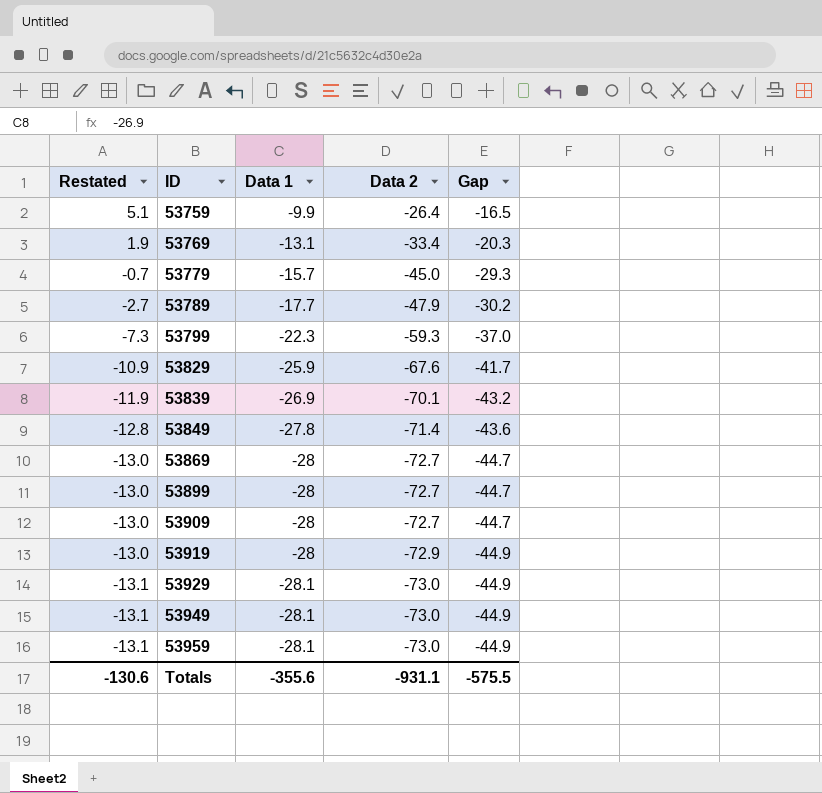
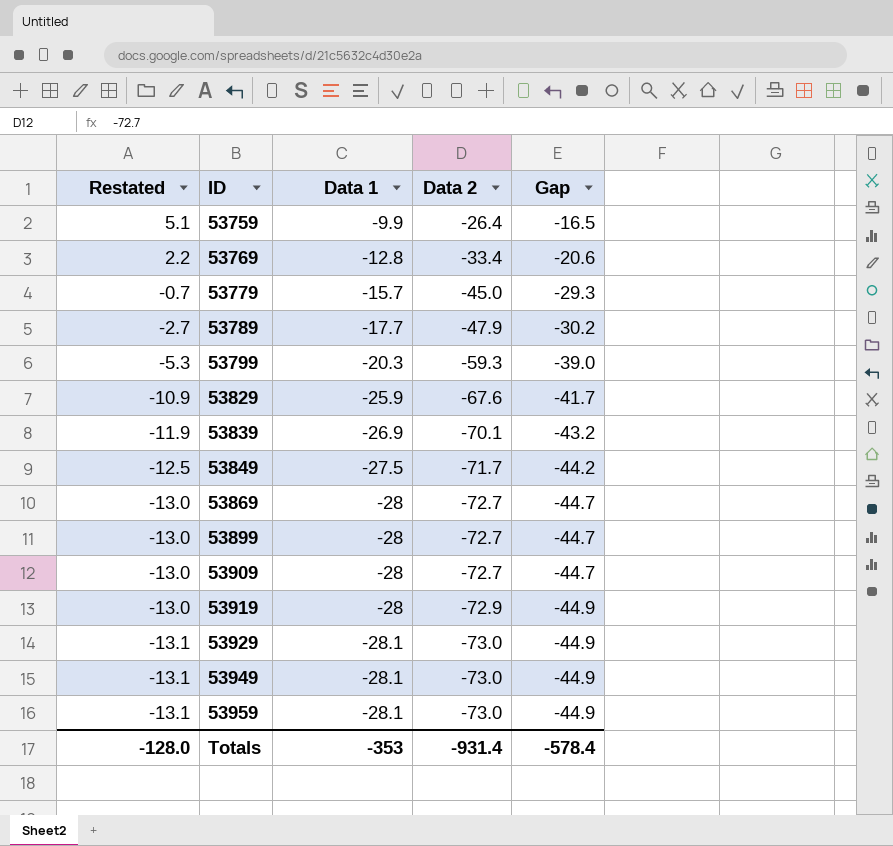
53769 | Restated: 1.9 -> 2.2
53769 | Data 1: -13.1 -> -12.8
53769 | Gap: -20.3 -> -20.6
53799 | Restated: -7.3 -> -5.3
53799 | Data 1: -22.3 -> -20.3
53799 | Gap: -37.0 -> -39.0
53849 | Restated: -12.8 -> -12.5
53849 | Data 1: -27.8 -> -27.5
53849 | Data 2: -71.4 -> -71.7
53849 | Gap: -43.6 -> -44.2
Totals | Restated: -130.6 -> -128.0
Totals | Data 1: -355.6 -> -353
Totals | Data 2: -931.1 -> -931.4
Totals | Gap: -575.5 -> -578.4

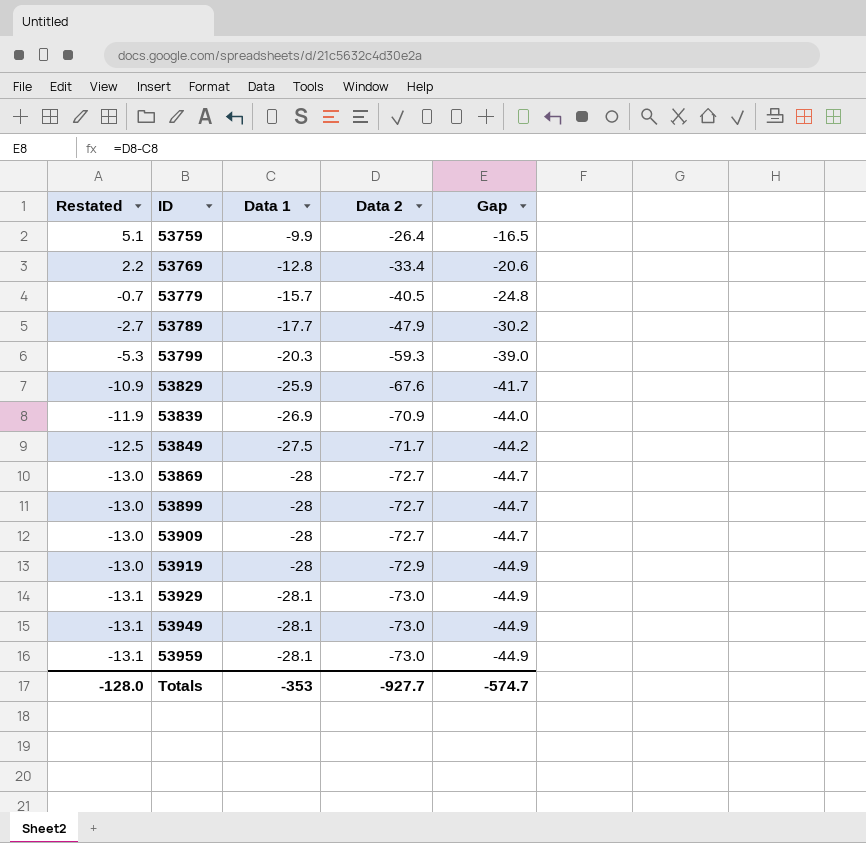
53779 | Data 2: -45.0 -> -40.5
53779 | Gap: -29.3 -> -24.8
53839 | Data 2: -70.1 -> -70.9
53839 | Gap: -43.2 -> -44.0
Totals | Data 2: -931.4 -> -927.7
Totals | Gap: -578.4 -> -574.7

